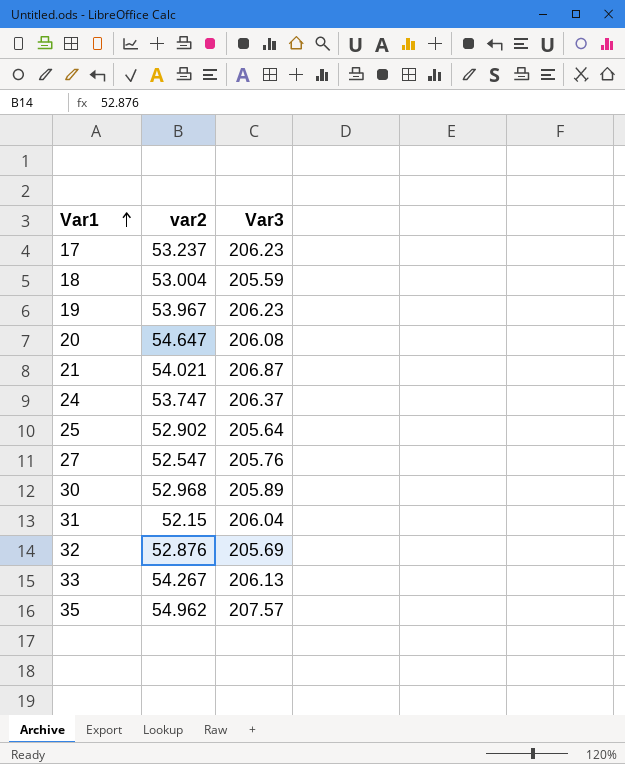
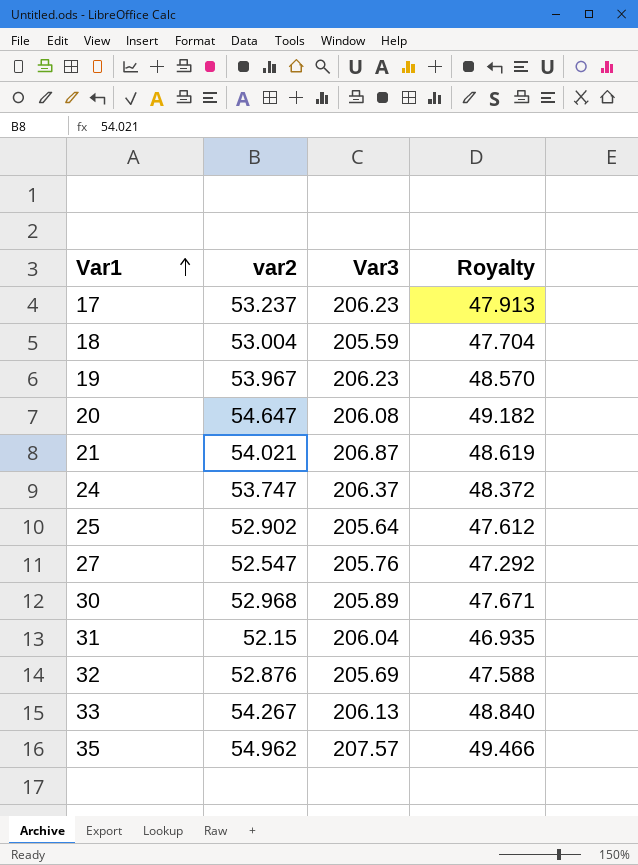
column Royalty | formula: none -> [var2] * 0.9

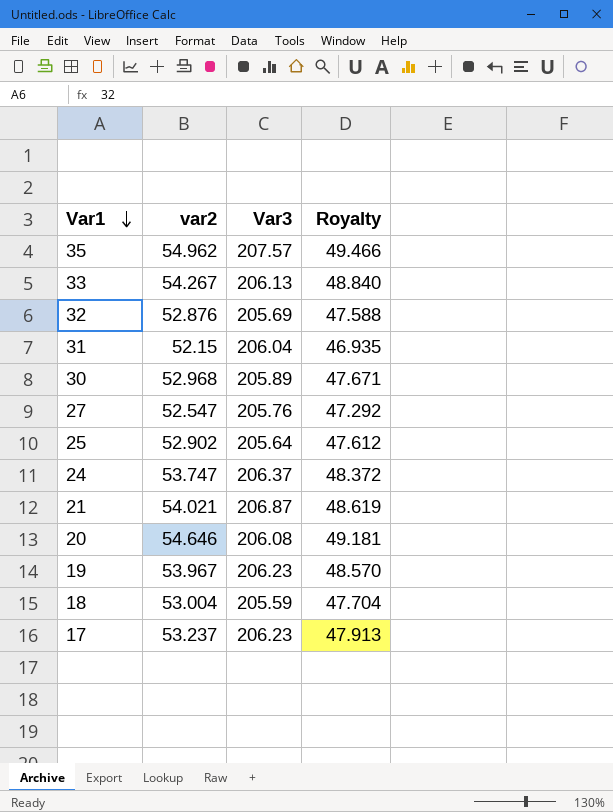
row order: Var1 ascending -> Var1 descending
20 | var2: 54.647 -> 54.646
20 | Royalty: 49.182 -> 49.181

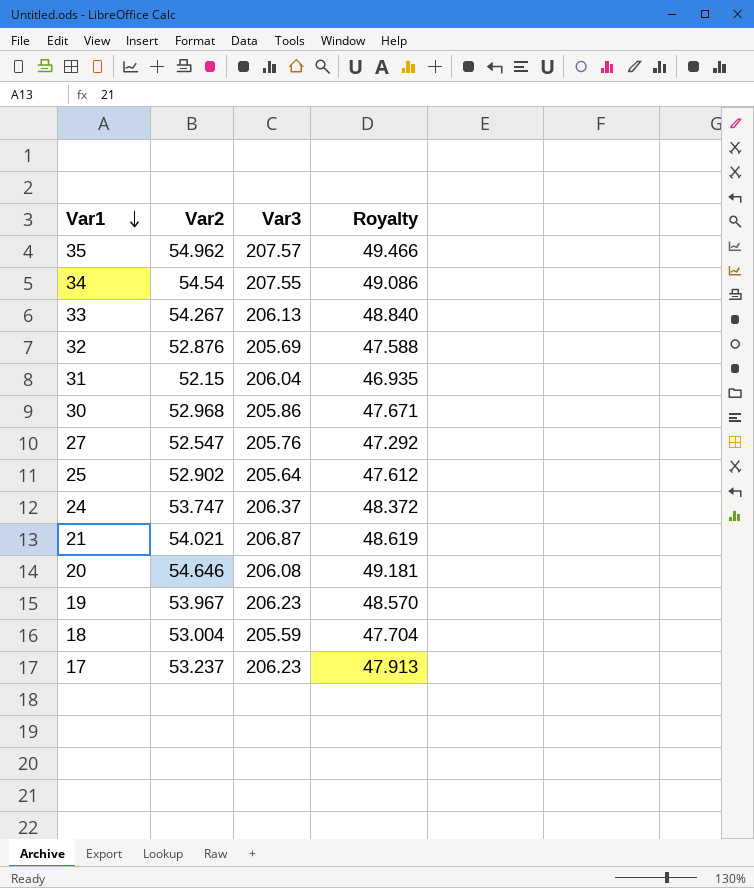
column name: var2 -> Var2
row 34: none -> 54.54 | 207.55 | 49.086
30 | Var3: 205.89 -> 205.86

